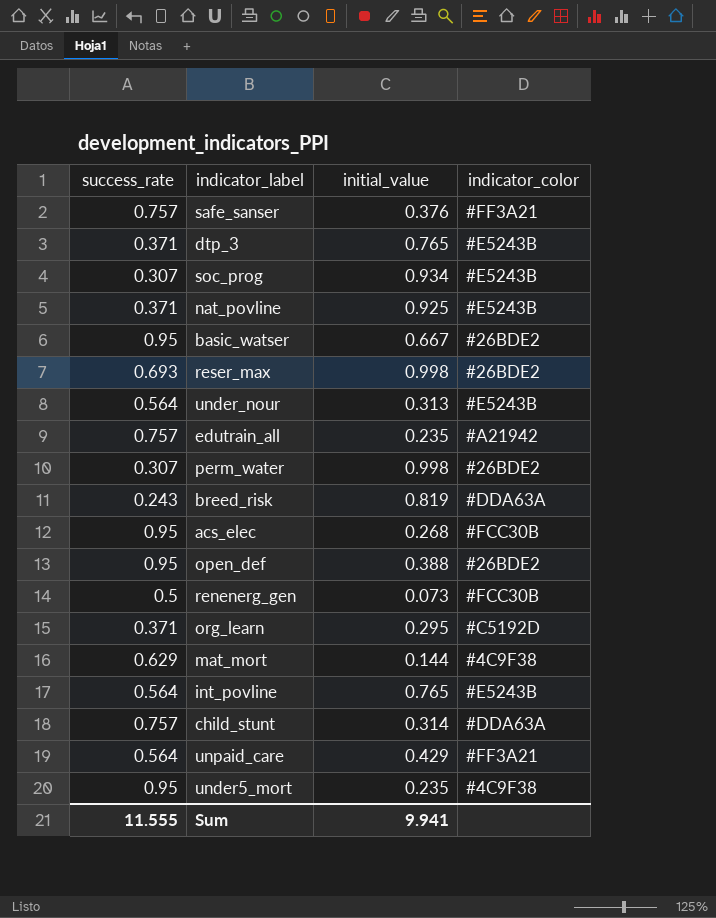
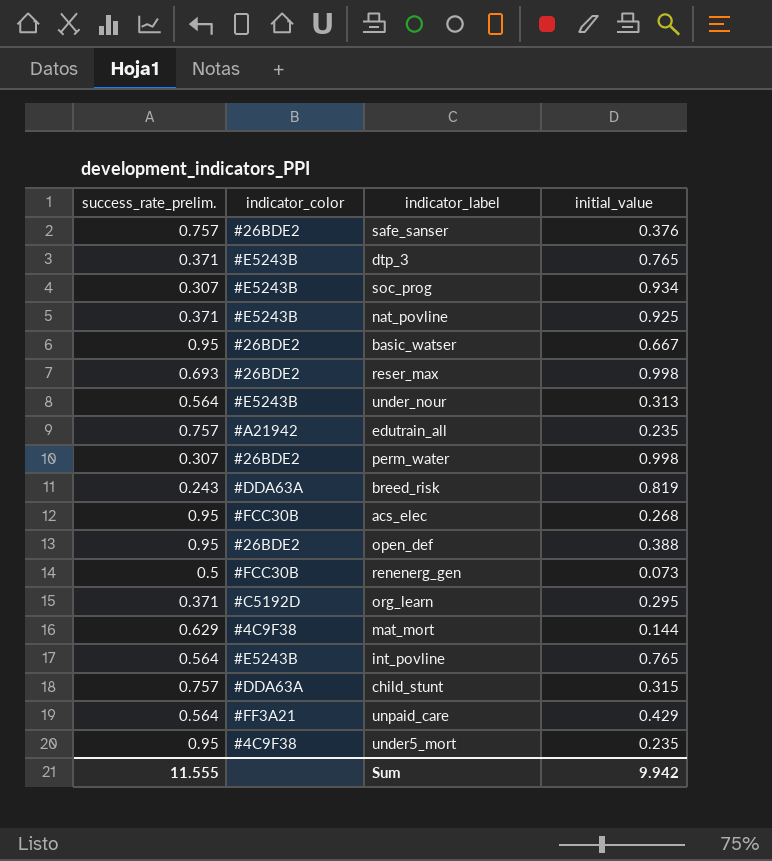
column name: success_rate -> success_rate_prelim.
column indicator_color | position: 4 -> 2
safe_sanser | indicator_color: #FF3A21 -> #26BDE2
child_stunt | initial_value: 0.314 -> 0.315
Sum | initial_value: 9.941 -> 9.942

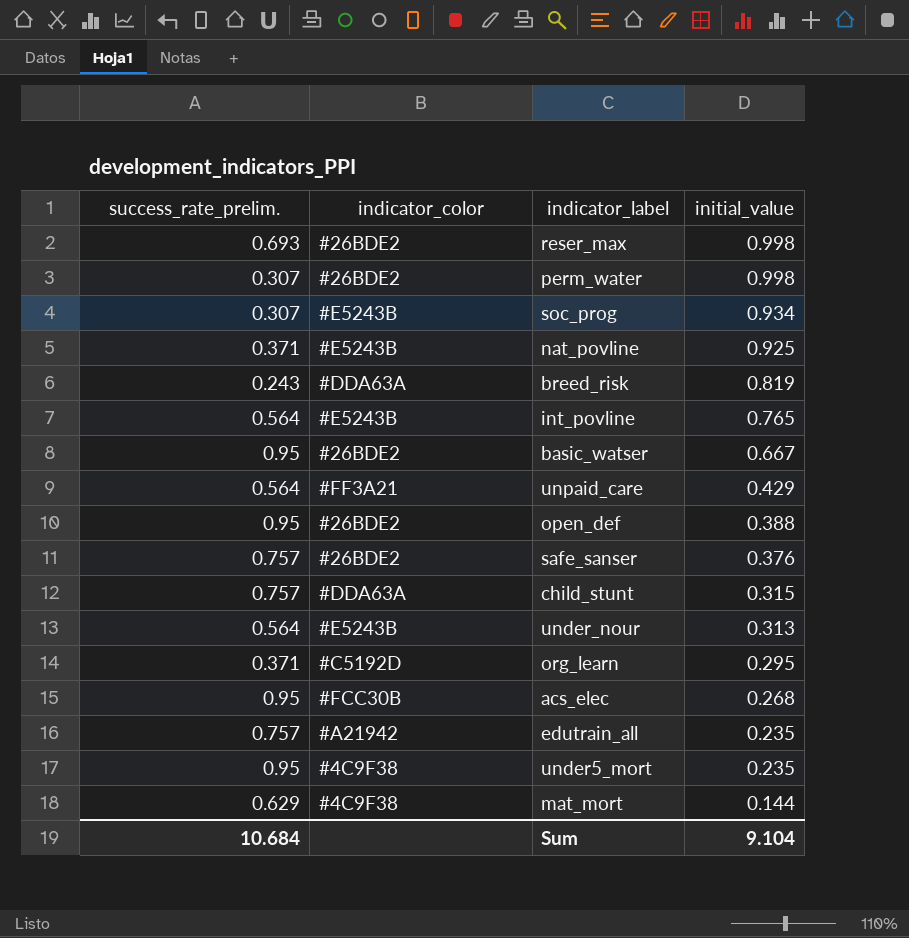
row order: none -> initial_value descending
row dtp_3: 0.371 | #E5243B | 0.765 -> none
row renenerg_gen: 0.5 | #FCC30B | 0.073 -> none
Sum | success_rate_prelim.: 11.555 -> 10.684
Sum | initial_value: 9.942 -> 9.104

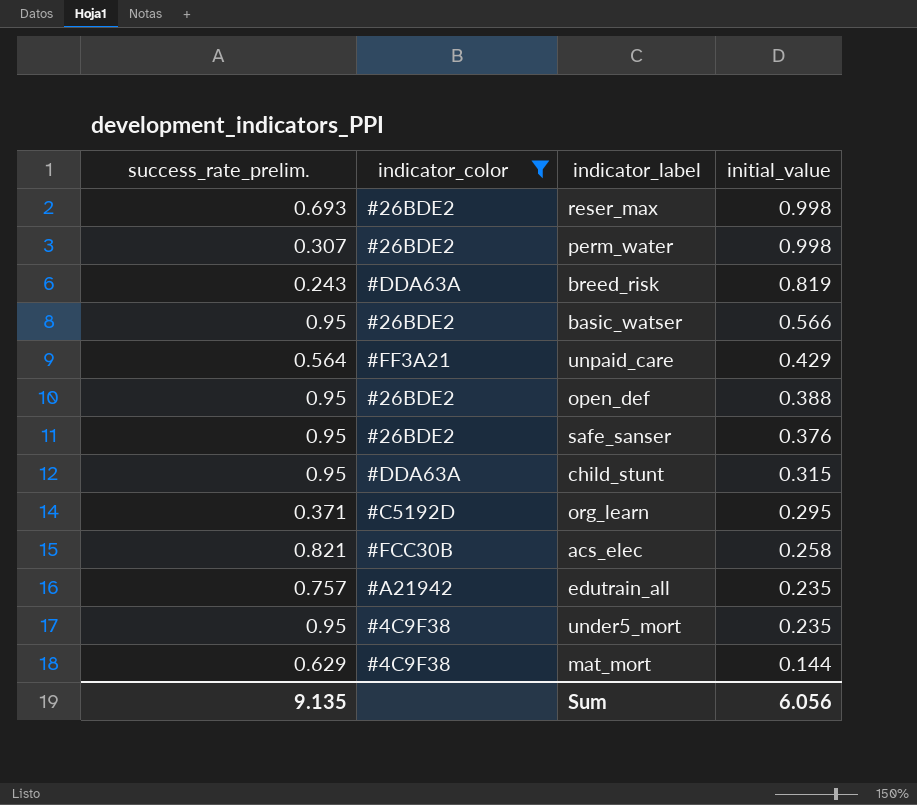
filter: none -> indicator_color != #E5243B
basic_watser | initial_value: 0.667 -> 0.566
safe_sanser | success_rate_prelim.: 0.757 -> 0.95
child_stunt | success_rate_prelim.: 0.757 -> 0.95
acs_elec | success_rate_prelim.: 0.95 -> 0.821
acs_elec | initial_value: 0.268 -> 0.258
Sum | success_rate_prelim.: 10.684 -> 9.135
Sum | initial_value: 9.104 -> 6.056

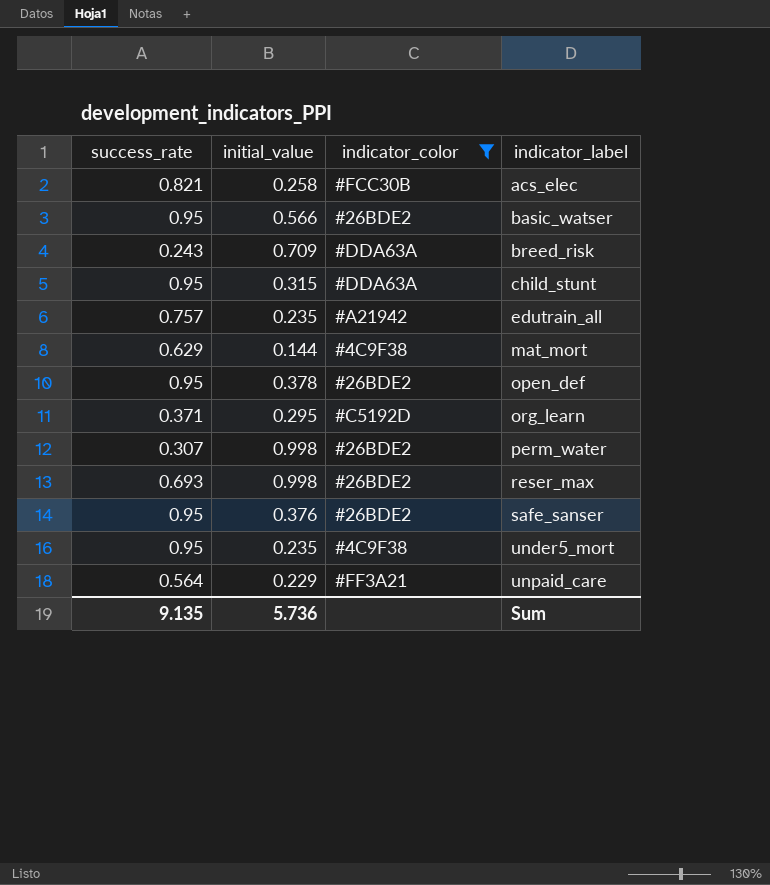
row order: initial_value descending -> indicator_label ascending
column name: success_rate_prelim. -> success_rate
column initial_value | position: 4 -> 2
breed_risk | initial_value: 0.819 -> 0.709
open_def | initial_value: 0.388 -> 0.378
unpaid_care | initial_value: 0.429 -> 0.229
Sum | initial_value: 6.056 -> 5.736

